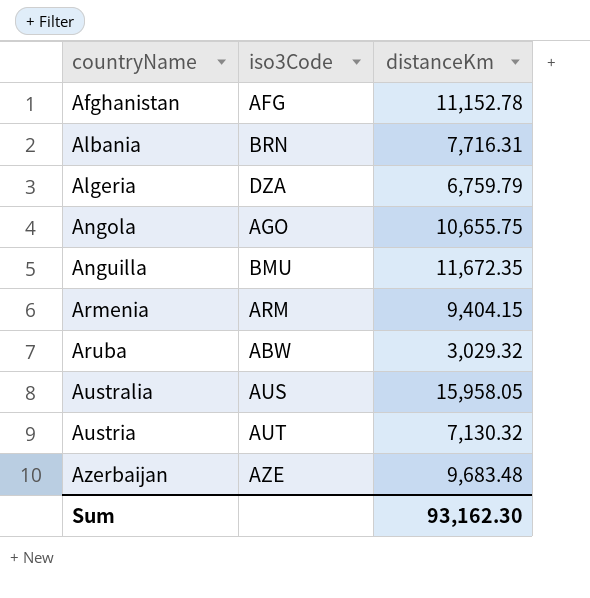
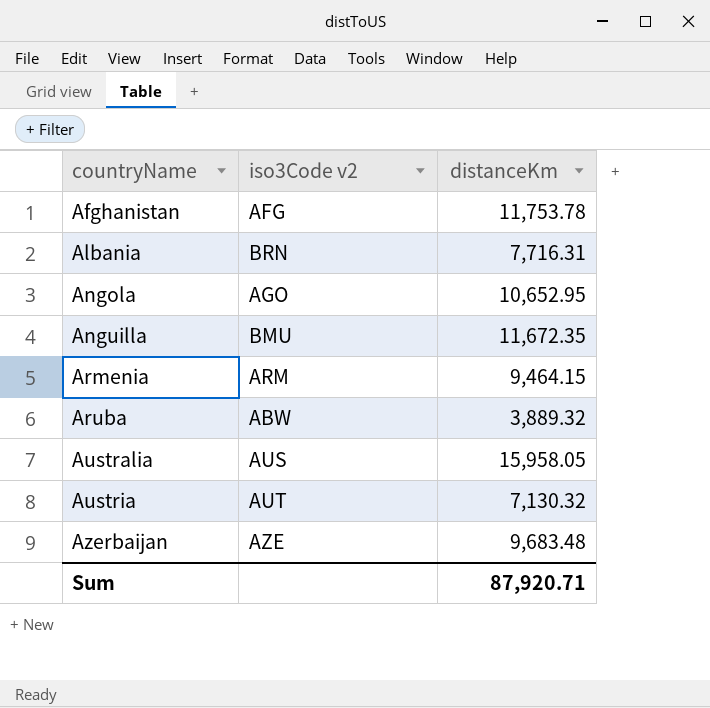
column name: iso3Code -> iso3Code v2
row Algeria: DZA | 6,759.79 -> none
Afghanistan | distanceKm: 11,152.78 -> 11,753.78
Angola | distanceKm: 10,655.75 -> 10,652.95
Armenia | distanceKm: 9,404.15 -> 9,464.15
Aruba | distanceKm: 3,029.32 -> 3,889.32
Sum | distanceKm: 93,162.30 -> 87,920.71

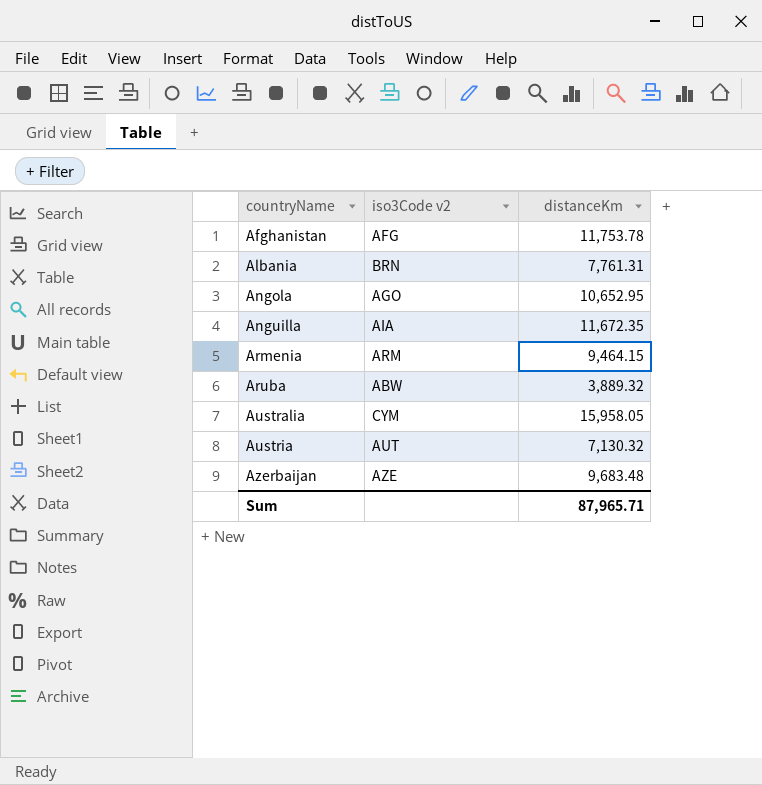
Albania | distanceKm: 7,716.31 -> 7,761.31
Anguilla | iso3Code v2: BMU -> AIA
Australia | iso3Code v2: AUS -> CYM
Sum | distanceKm: 87,920.71 -> 87,965.71

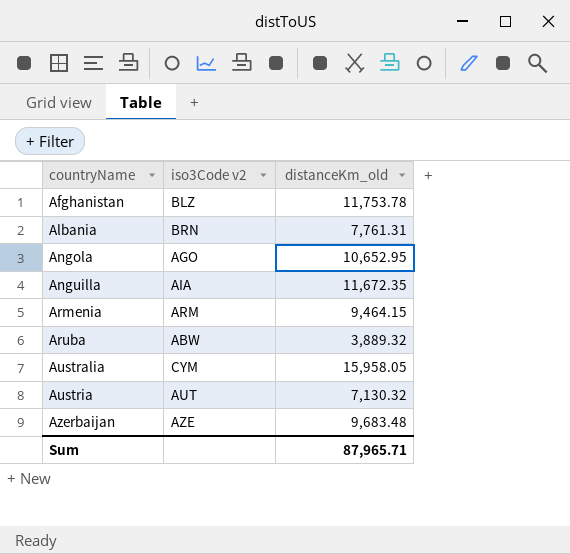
column name: distanceKm -> distanceKm_old
Afghanistan | iso3Code v2: AFG -> BLZ

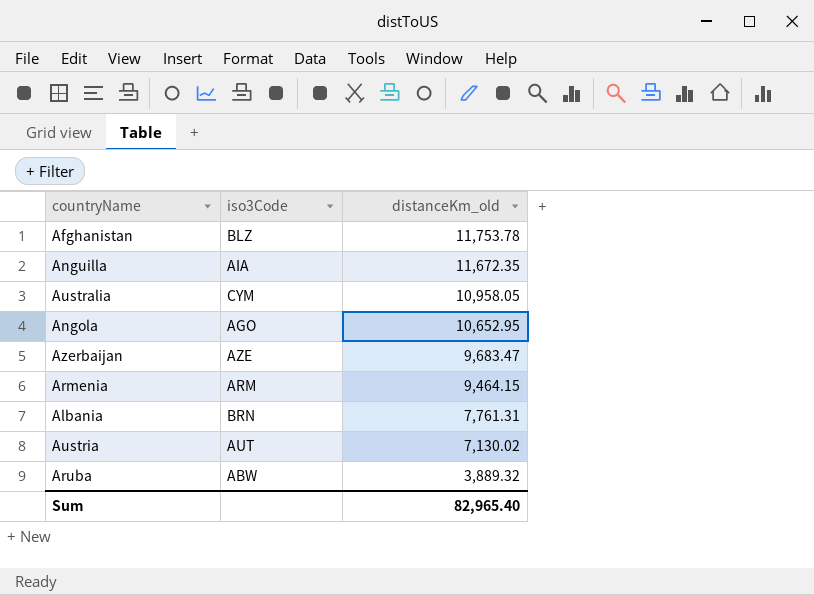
row order: countryName ascending -> distanceKm_old descending
column name: iso3Code v2 -> iso3Code
Australia | distanceKm_old: 15,958.05 -> 10,958.05
Azerbaijan | distanceKm_old: 9,683.48 -> 9,683.47
Austria | distanceKm_old: 7,130.32 -> 7,130.02
Sum | distanceKm_old: 87,965.71 -> 82,965.40

